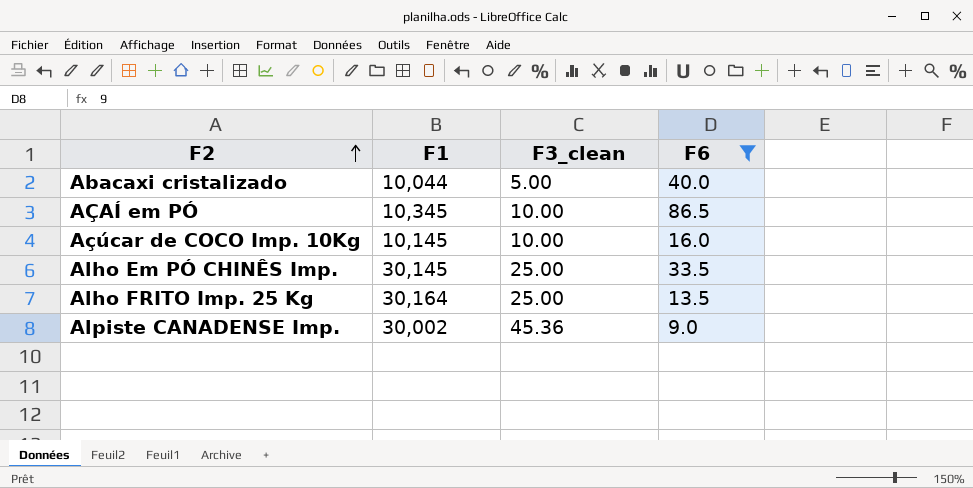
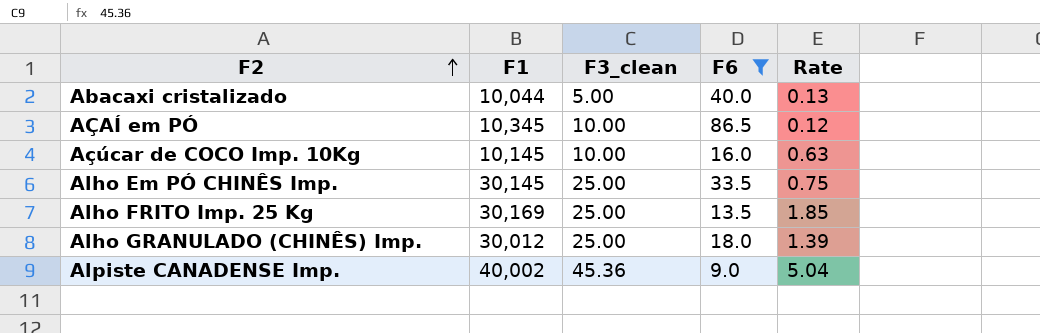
column Rate | formula: none -> [F3_clean] / [F6]
Alho FRITO Imp. 25 Kg | F1: 30,164 -> 30,169
row Alho GRANULADO (CHINÊS) Imp.: none -> 30,012 | 25.00 | 18.0 | 1.39
Alpiste CANADENSE Imp. | F1: 30,002 -> 40,002

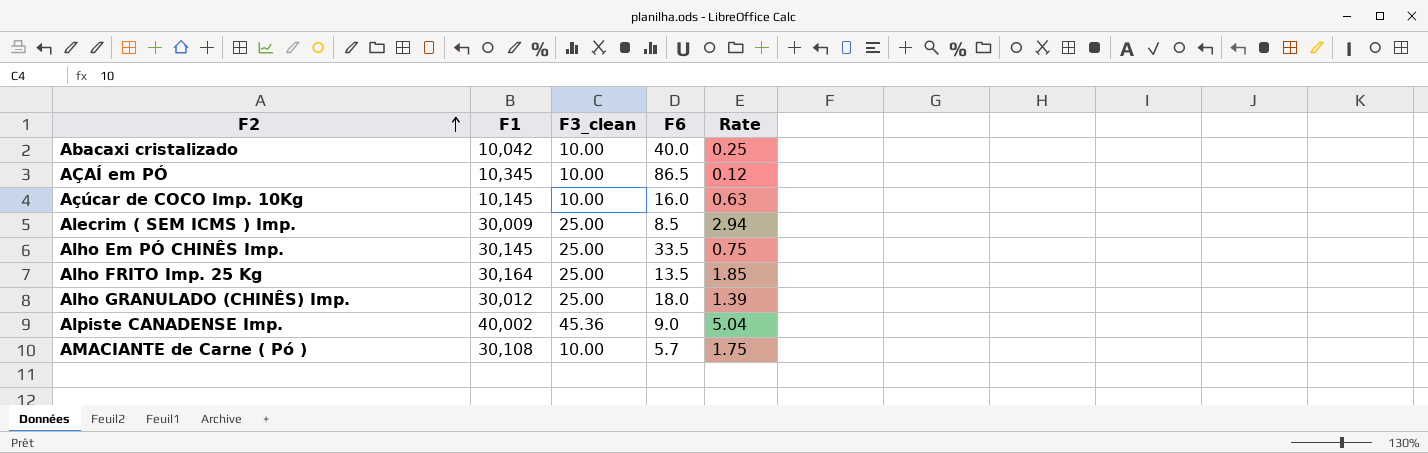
filter: F6 >= 9.0 -> none
Abacaxi cristalizado | F1: 10,044 -> 10,042
Abacaxi cristalizado | F3_clean: 5.00 -> 10.00
Abacaxi cristalizado | Rate: 0.13 -> 0.25
Alho FRITO Imp. 25 Kg | F1: 30,169 -> 30,164

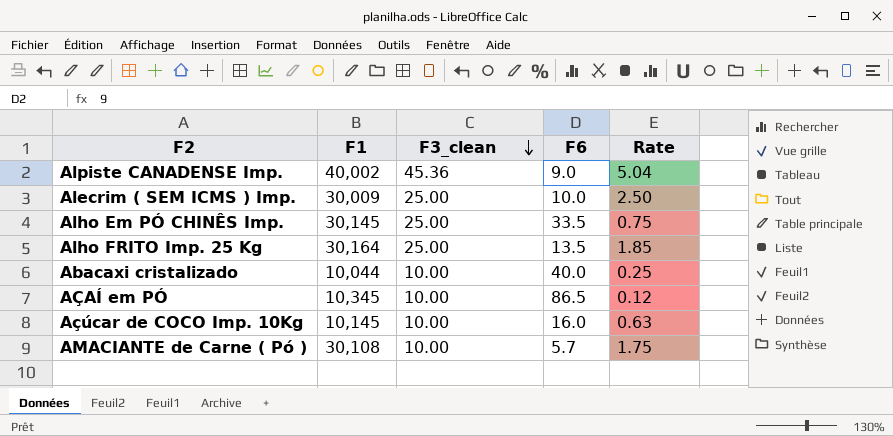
row order: F2 ascending -> F3_clean descending
row Alho GRANULADO (CHINÊS) Imp.: 30,012 | 25.00 | 18.0 | 1.39 -> none
Alecrim ( SEM ICMS ) Imp. | F6: 8.5 -> 10.0
Alecrim ( SEM ICMS ) Imp. | Rate: 2.94 -> 2.50
Abacaxi cristalizado | F1: 10,042 -> 10,044

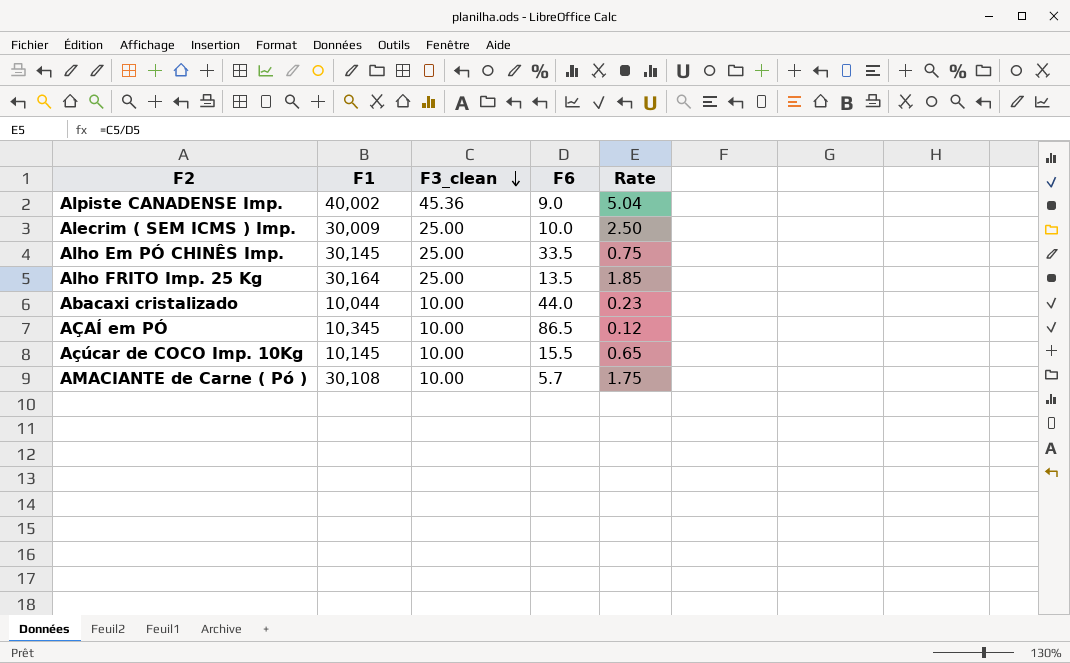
Abacaxi cristalizado | F6: 40.0 -> 44.0
Abacaxi cristalizado | Rate: 0.25 -> 0.23
Açúcar de COCO Imp. 10Kg | F6: 16.0 -> 15.5
Açúcar de COCO Imp. 10Kg | Rate: 0.63 -> 0.65

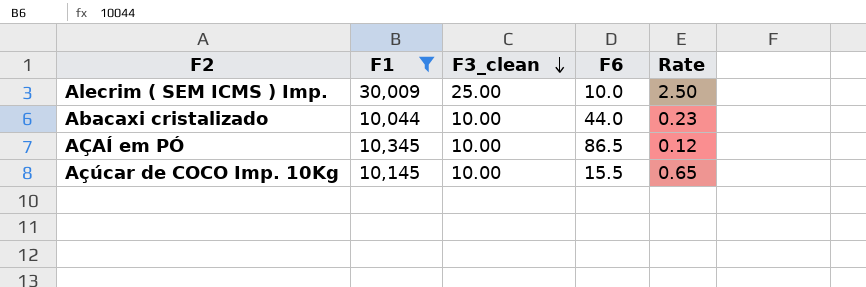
filter: none -> F1 <= 30,009

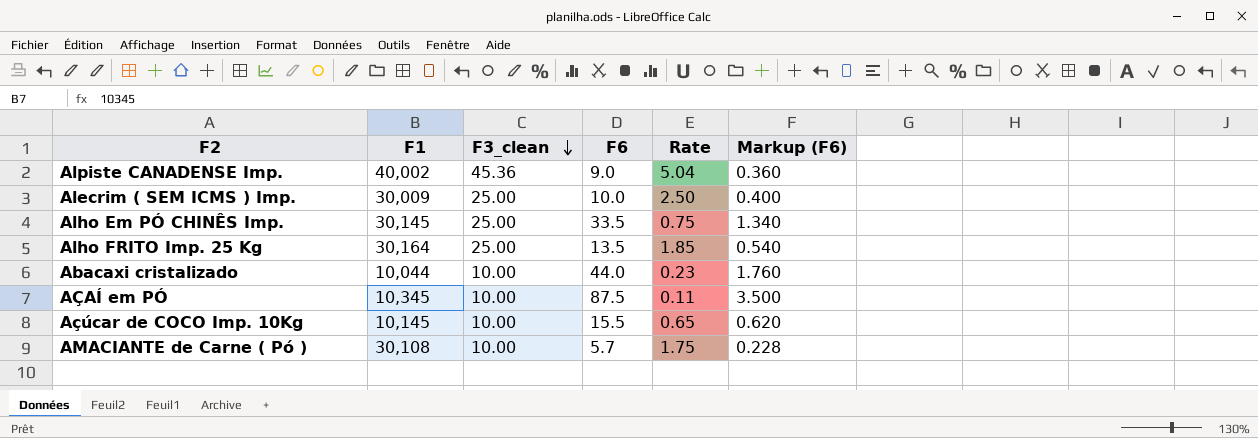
filter: F1 <= 30,009 -> none
column Markup (F6) | formula: none -> [F6] * 0.04
AÇAÍ em PÓ | F6: 86.5 -> 87.5
AÇAÍ em PÓ | Rate: 0.12 -> 0.11

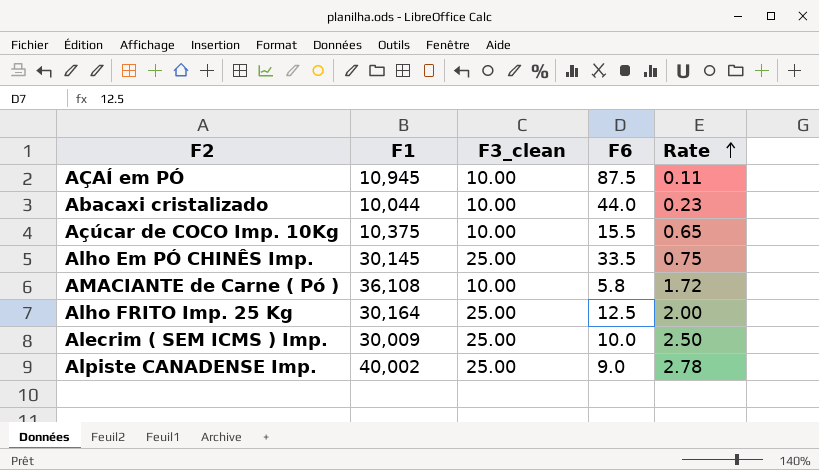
row order: F3_clean descending -> Rate ascending
column Markup (F6) | formula: [F6] * 0.04 -> none
AÇAÍ em PÓ | F1: 10,345 -> 10,945
Açúcar de COCO Imp. 10Kg | F1: 10,145 -> 10,375
AMACIANTE de Carne ( Pó ) | F1: 30,108 -> 36,108
AMACIANTE de Carne ( Pó ) | F6: 5.7 -> 5.8
AMACIANTE de Carne ( Pó ) | Rate: 1.75 -> 1.72
Alho FRITO Imp. 25 Kg | F6: 13.5 -> 12.5
Alho FRITO Imp. 25 Kg | Rate: 1.85 -> 2.00
Alpiste CANADENSE Imp. | F3_clean: 45.36 -> 25.00
Alpiste CANADENSE Imp. | Rate: 5.04 -> 2.78

